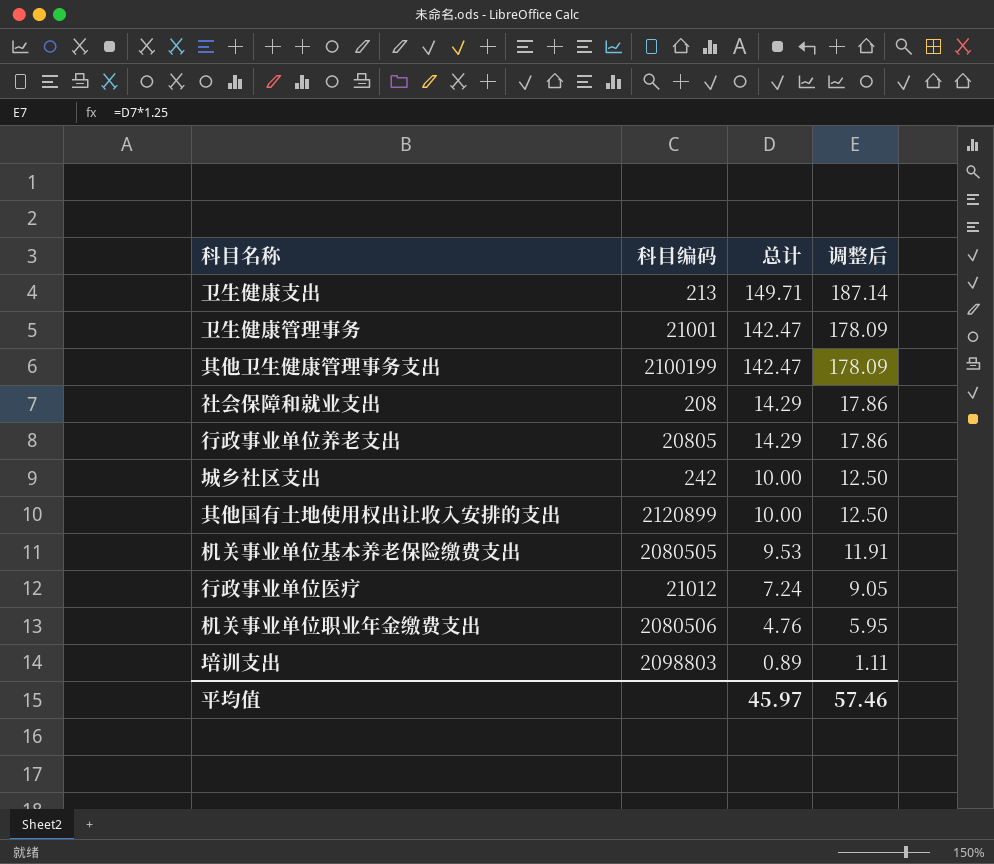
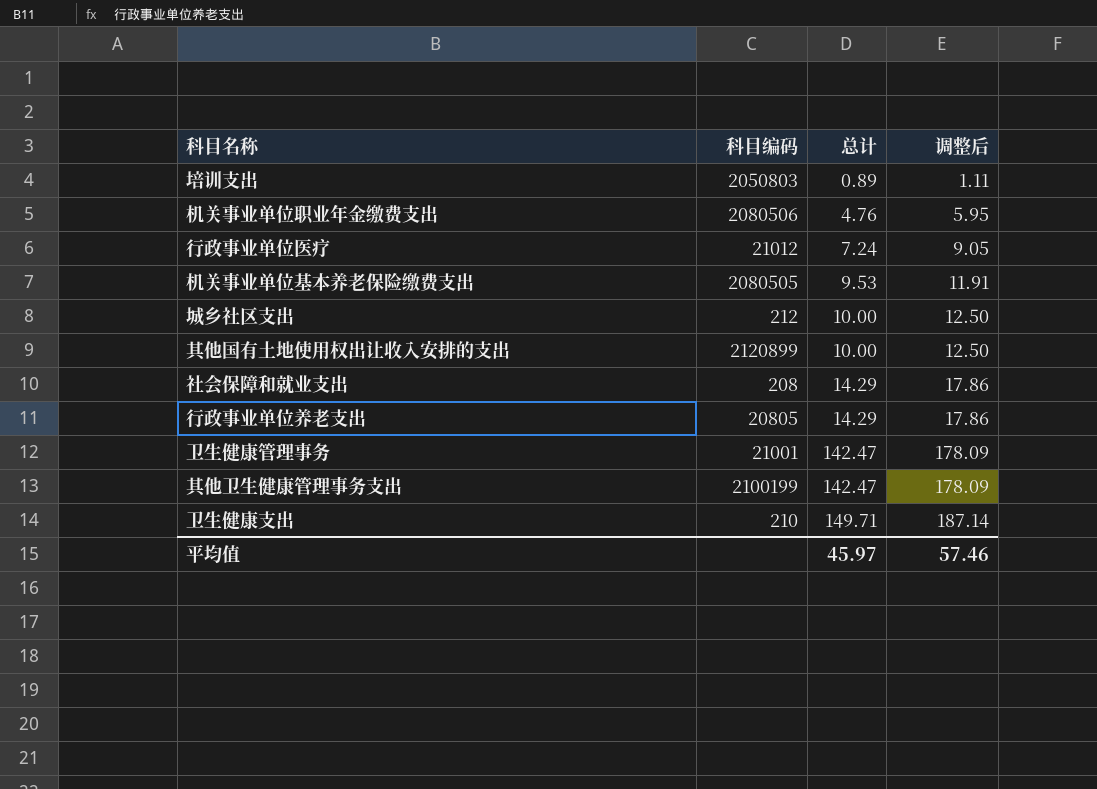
row order: 总计 descending -> 总计 ascending
培训支出 | 科目编码: 2098803 -> 2050803
城乡社区支出 | 科目编码: 242 -> 212
卫生健康支出 | 科目编码: 213 -> 210

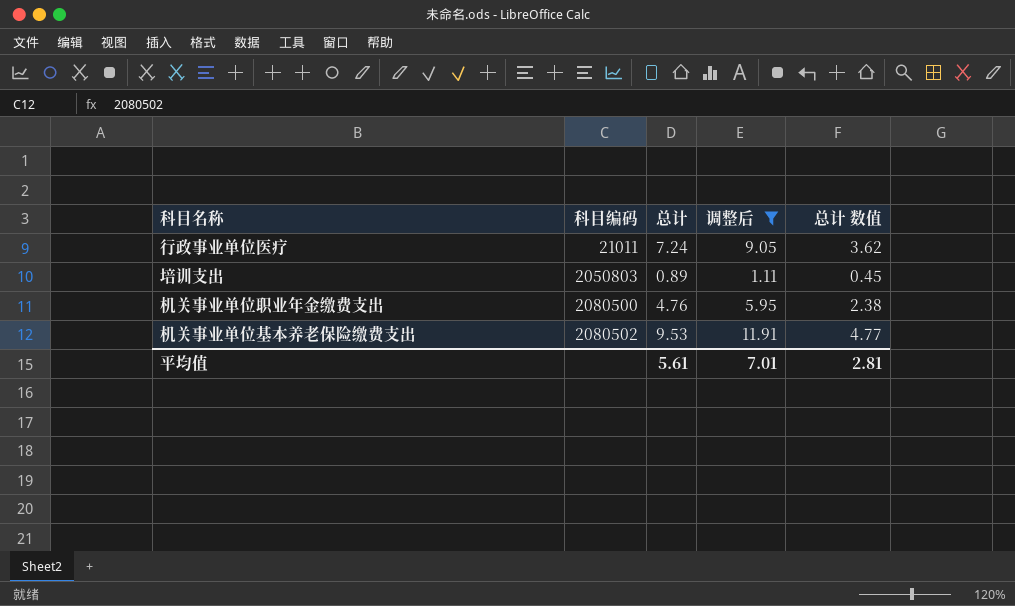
filter: none -> 调整后 <= 11.91
row order: 总计 ascending -> 科目编码 ascending
column 总计 数值 | formula: none -> [总计] * 0.5
行政事业单位医疗 | 科目编码: 21012 -> 21011
机关事业单位职业年金缴费支出 | 科目编码: 2080506 -> 2080500
机关事业单位基本养老保险缴费支出 | 科目编码: 2080505 -> 2080502
平均值 | 总计: 45.97 -> 5.61
平均值 | 调整后: 57.46 -> 7.01

